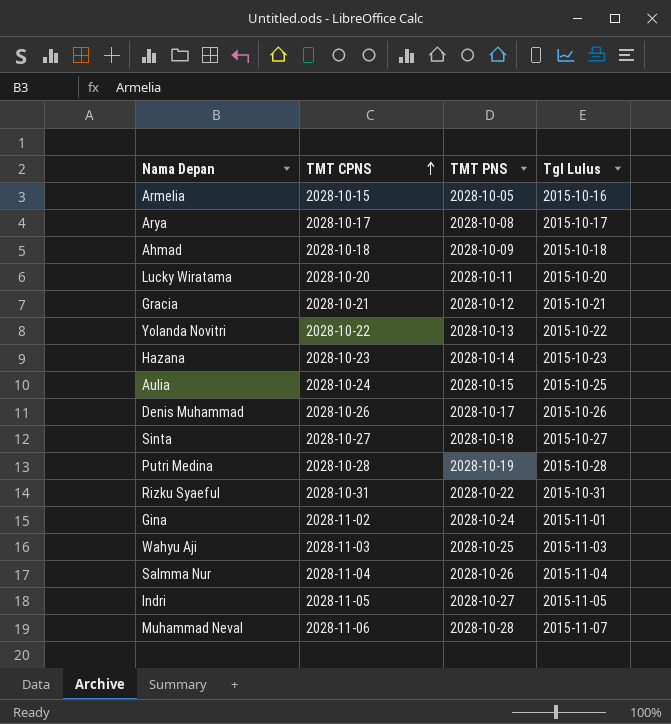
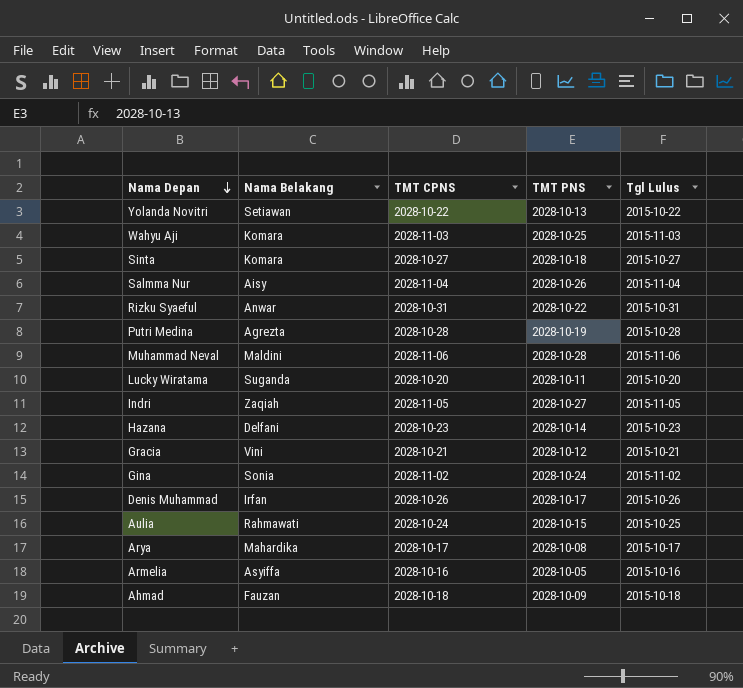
row order: TMT CPNS ascending -> Nama Depan descending
column Nama Belakang | position: none -> 2
Muhammad Neval | Tgl Lulus: 2015-11-07 -> 2015-11-06
Gina | Tgl Lulus: 2015-11-01 -> 2015-11-02
Armelia | TMT CPNS: 2028-10-15 -> 2028-10-16

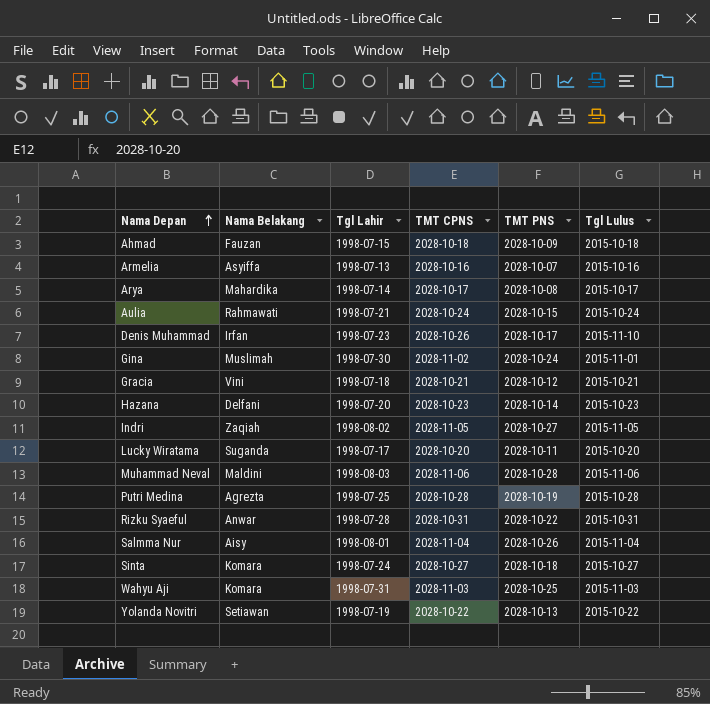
row order: Nama Depan descending -> Nama Depan ascending
column Tgl Lahir | position: none -> 3
Armelia | TMT PNS: 2028-10-05 -> 2028-10-07
Aulia | Tgl Lulus: 2015-10-25 -> 2015-10-24
Denis Muhammad | Tgl Lulus: 2015-10-26 -> 2015-11-10
Gina | Nama Belakang: Sonia -> Muslimah
Gina | Tgl Lulus: 2015-11-02 -> 2015-11-01

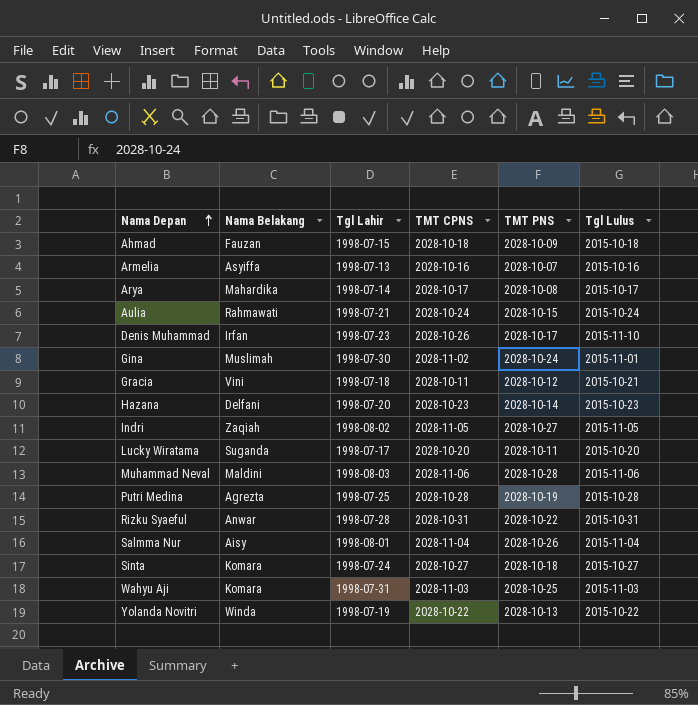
Gracia | TMT CPNS: 2028-10-21 -> 2028-10-11
Yolanda Novitri | Nama Belakang: Setiawan -> Winda

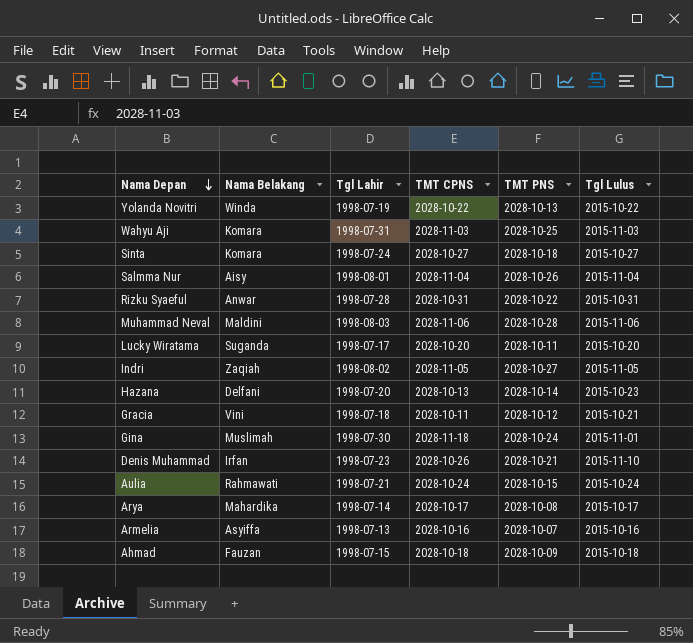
row order: Nama Depan ascending -> Nama Depan descending
row Putri Medina: Agrezta | 1998-07-25 | 2028-10-28 | 2028-10-19 | 2015-10-28 -> none
Hazana | TMT CPNS: 2028-10-23 -> 2028-10-13
Gina | TMT CPNS: 2028-11-02 -> 2028-11-18
Denis Muhammad | TMT PNS: 2028-10-17 -> 2028-10-21

